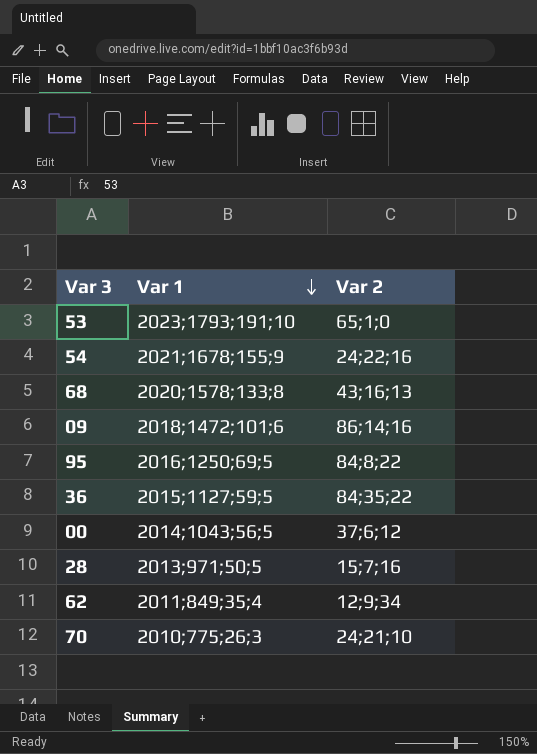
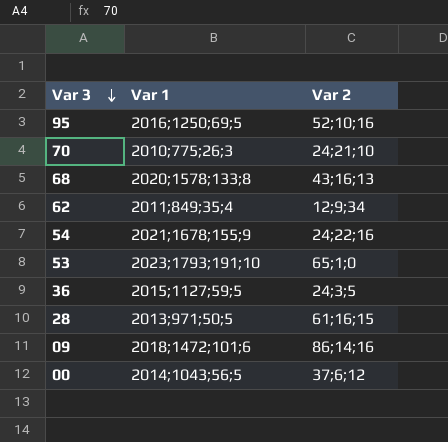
row order: Var 1 descending -> Var 3 descending
95 | Var 2: 84;8;22 -> 52;10;16
36 | Var 2: 84;35;22 -> 24;3;5
28 | Var 2: 15;7;16 -> 61;16;15

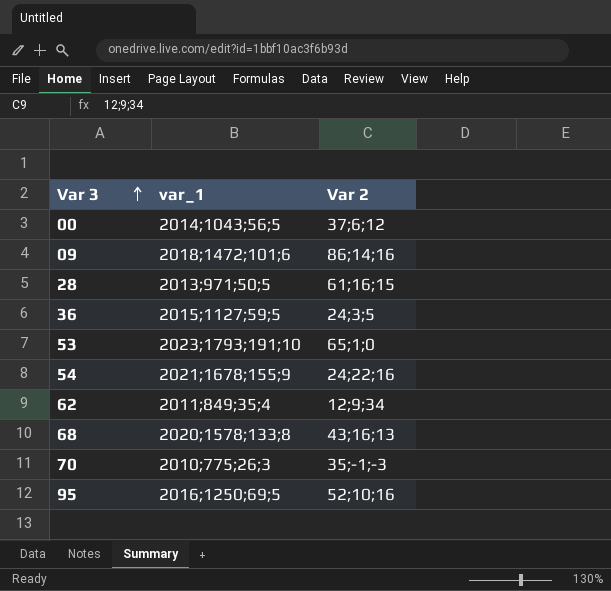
row order: Var 3 descending -> Var 3 ascending
column name: Var 1 -> var_1
70 | Var 2: 24;21;10 -> 35;-1;-3

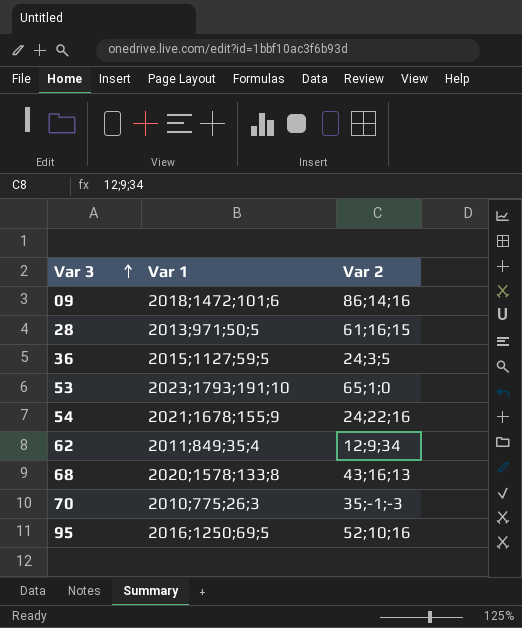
column name: var_1 -> Var 1
row 00: 2014;1043;56;5 | 37;6;12 -> none

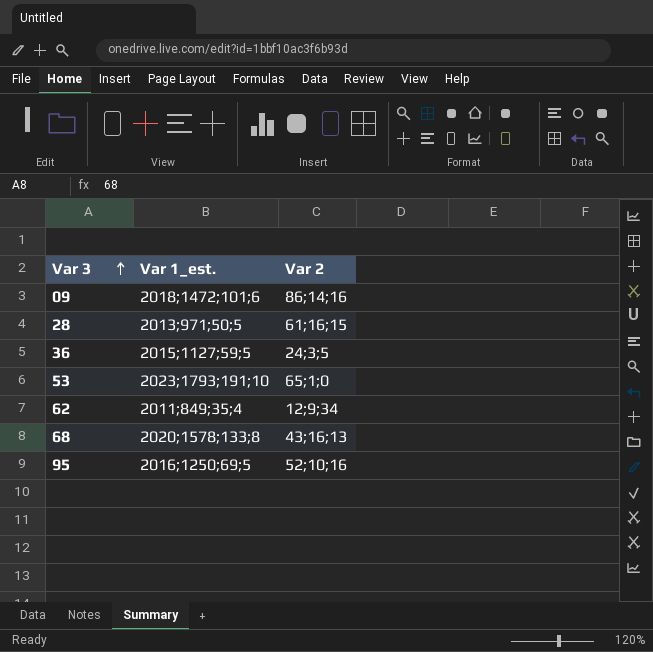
column name: Var 1 -> Var 1_est.
row 54: 2021;1678;155;9 | 24;22;16 -> none
row 70: 2010;775;26;3 | 35;-1;-3 -> none

